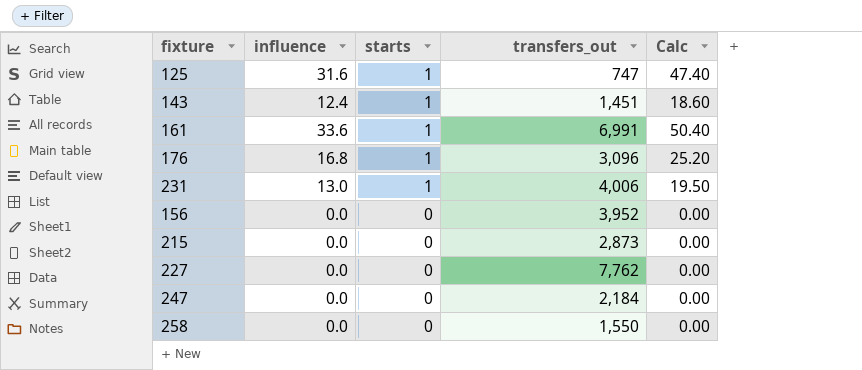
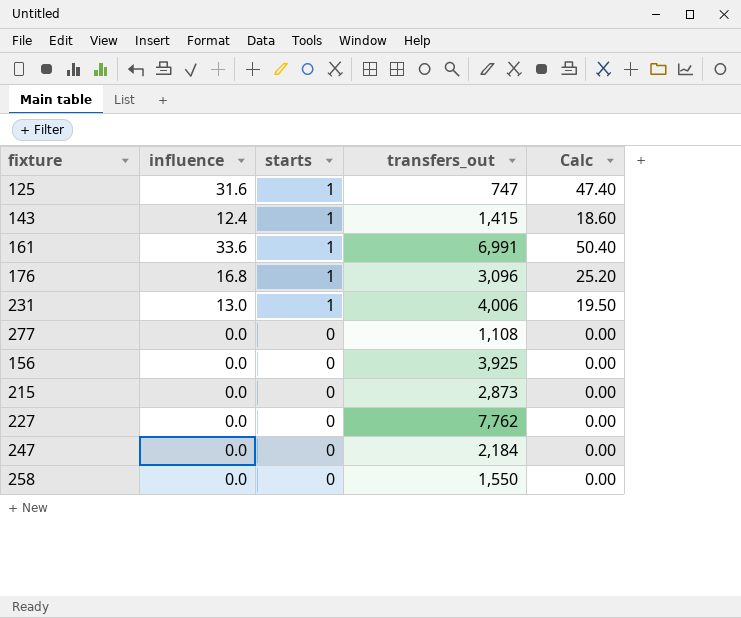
143 | transfers_out: 1,451 -> 1,415
row 277: none -> 0.0 | 0 | 1,108 | 0.00
156 | transfers_out: 3,952 -> 3,925

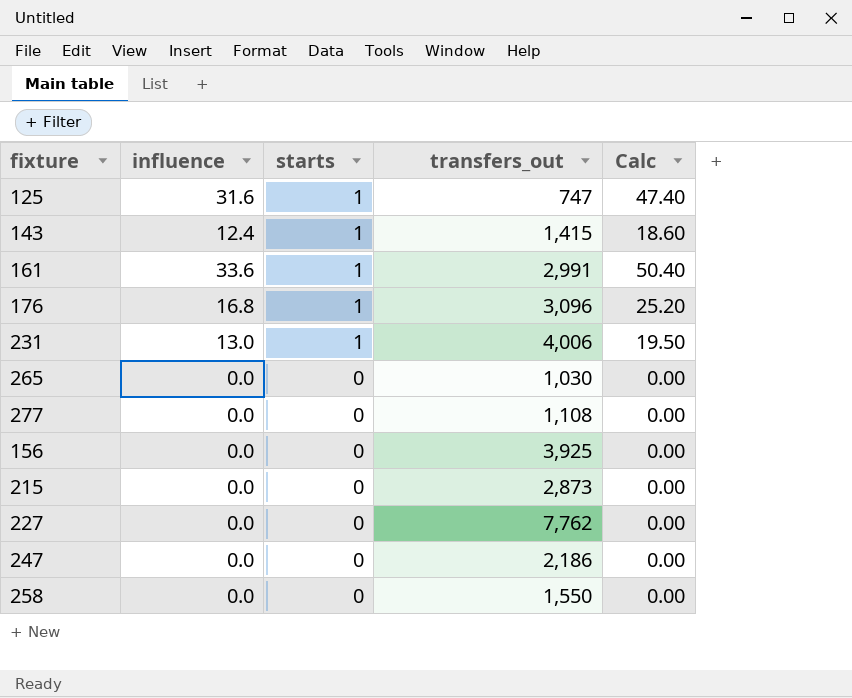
161 | transfers_out: 6,991 -> 2,991
row 265: none -> 0.0 | 0 | 1,030 | 0.00
247 | transfers_out: 2,184 -> 2,186

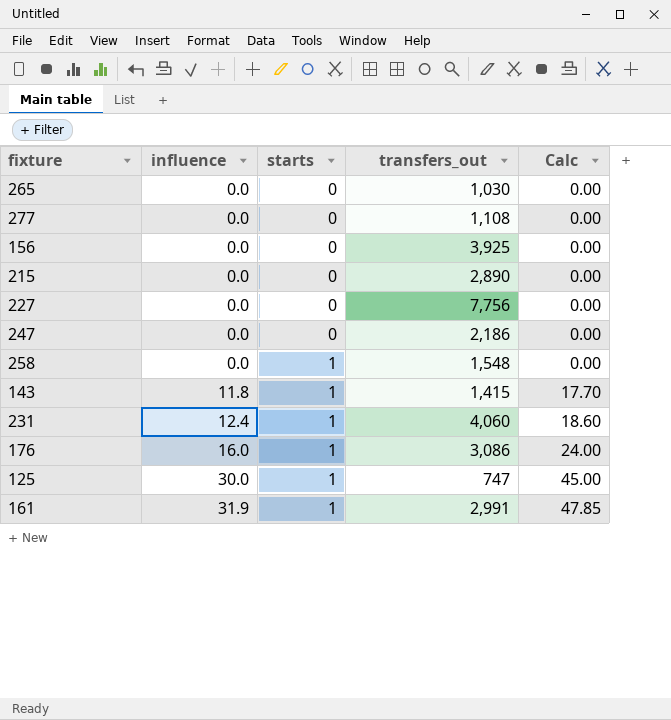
row order: starts descending -> influence ascending
215 | transfers_out: 2,873 -> 2,890
227 | transfers_out: 7,762 -> 7,756
258 | starts: 0 -> 1
258 | transfers_out: 1,550 -> 1,548
143 | influence: 12.4 -> 11.8
143 | Calc: 18.60 -> 17.70
231 | influence: 13.0 -> 12.4
231 | transfers_out: 4,006 -> 4,060
231 | Calc: 19.50 -> 18.60
176 | influence: 16.8 -> 16.0
176 | transfers_out: 3,096 -> 3,086
176 | Calc: 25.20 -> 24.00
125 | influence: 31.6 -> 30.0
125 | Calc: 47.40 -> 45.00
161 | influence: 33.6 -> 31.9
161 | Calc: 50.40 -> 47.85

